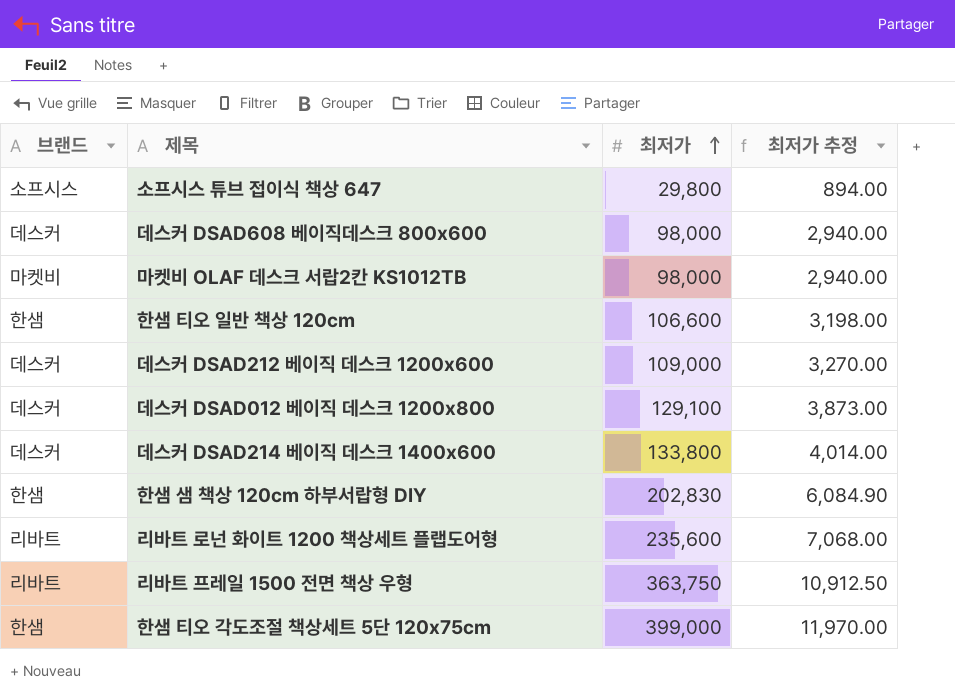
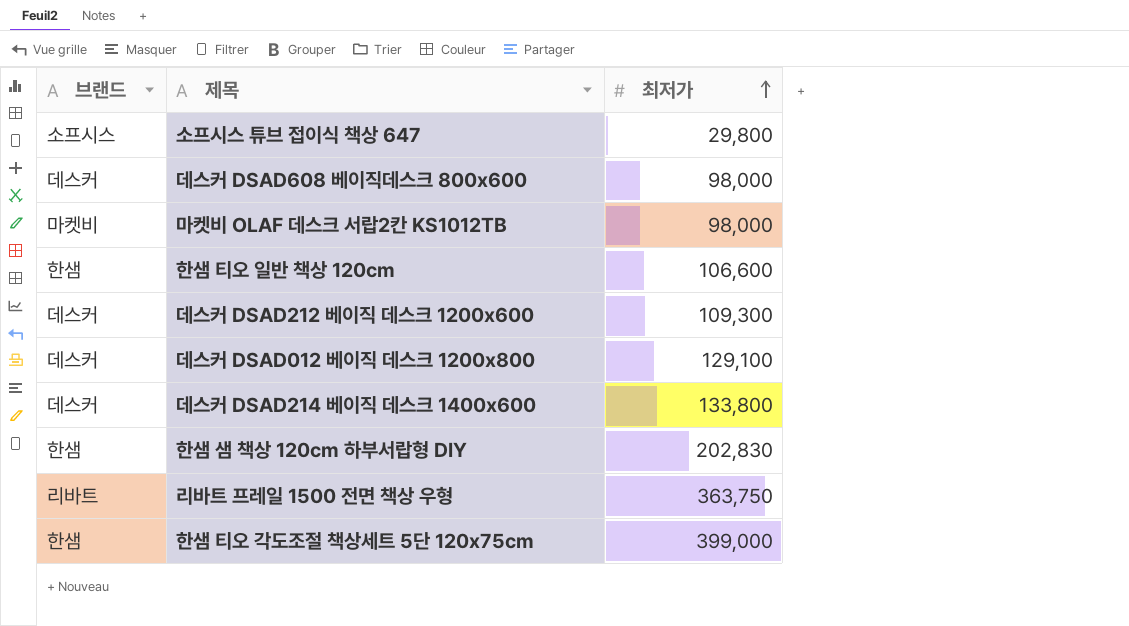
column 최저가 추정 | formula: [최저가] * 0.03 -> none
row 리바트 로넌 화이트 1200 책상세트 플랩도어형: 리바트 | 235,600 | 7,068.00 -> none
데스커 DSAD212 베이직 데스크 1200x600 | 최저가: 109,000 -> 109,300

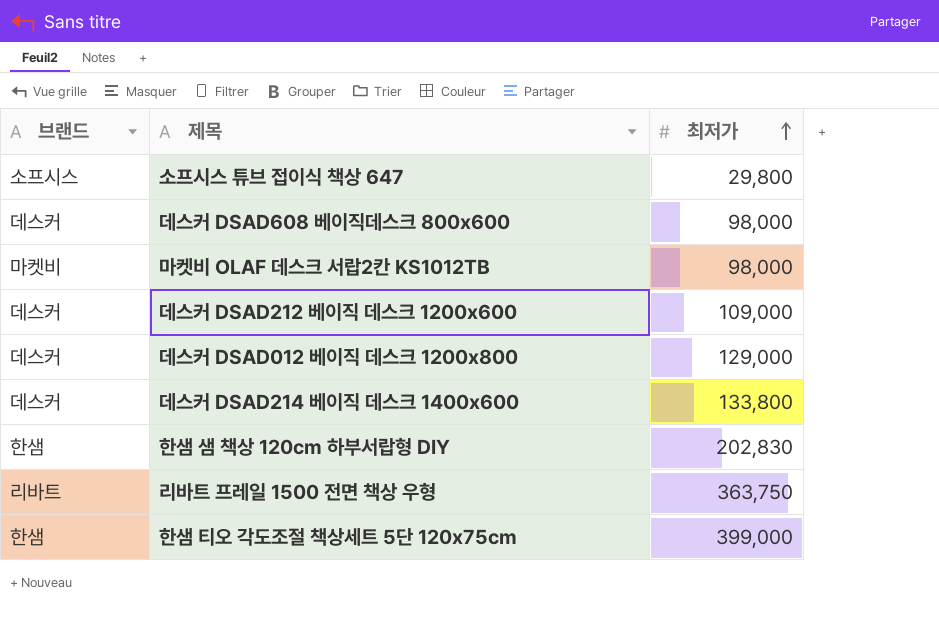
row 한샘 티오 일반 책상 120cm: 한샘 | 106,600 -> none
데스커 DSAD212 베이직 데스크 1200x600 | 최저가: 109,300 -> 109,000
데스커 DSAD012 베이직 데스크 1200x800 | 최저가: 129,100 -> 129,000

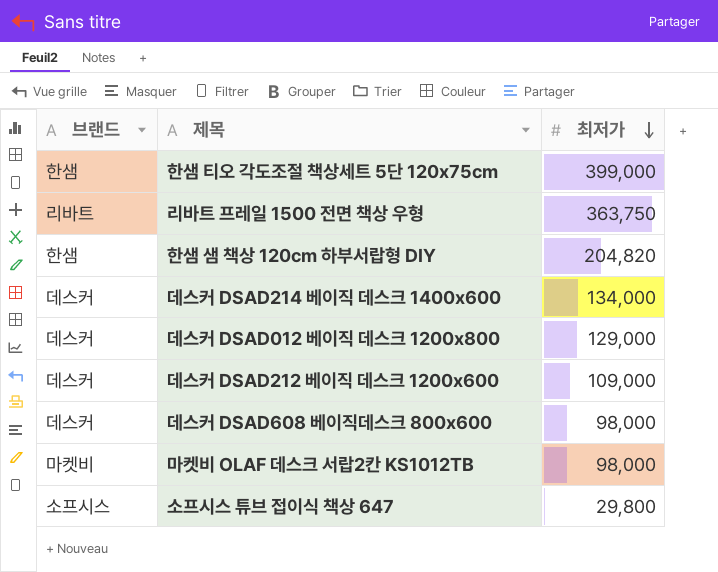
row order: 최저가 ascending -> 최저가 descending
한샘 샘 책상 120cm 하부서랍형 DIY | 최저가: 202,830 -> 204,820
데스커 DSAD214 베이직 데스크 1400x600 | 최저가: 133,800 -> 134,000

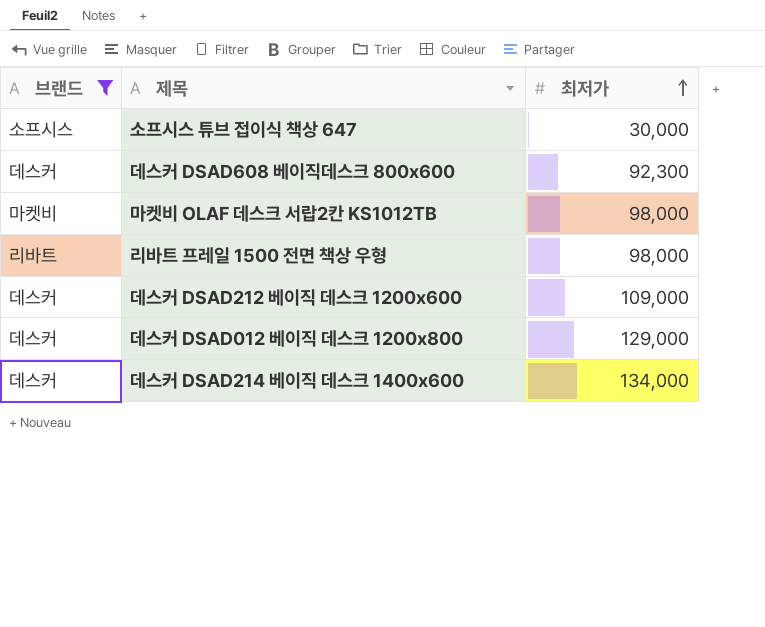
filter: none -> 브랜드 != 한샘
row order: 최저가 descending -> 최저가 ascending
소프시스 튜브 접이식 책상 647 | 최저가: 29,800 -> 30,000
데스커 DSAD608 베이직데스크 800x600 | 최저가: 98,000 -> 92,300
리바트 프레일 1500 전면 책상 우형 | 최저가: 363,750 -> 98,000

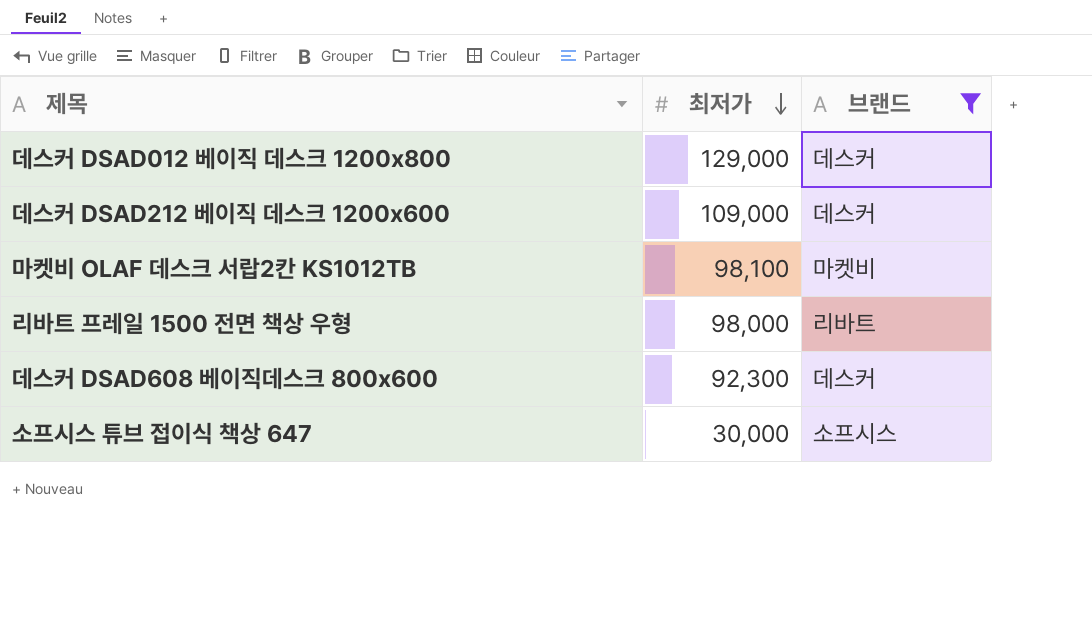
row order: 최저가 ascending -> 최저가 descending
column 브랜드 | position: 1 -> 3
row 데스커 DSAD214 베이직 데스크 1400x600: 데스커 | 134,000 -> none
마켓비 OLAF 데스크 서랍2칸 KS1012TB | 최저가: 98,000 -> 98,100

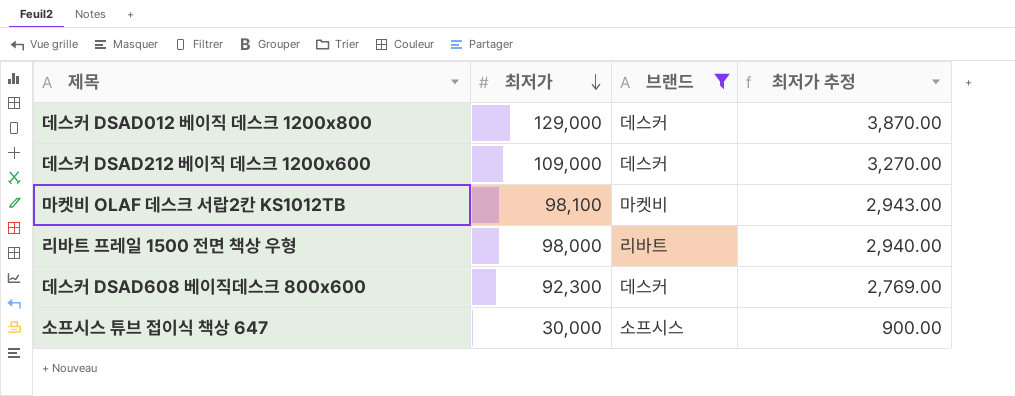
column 최저가 추정 | formula: none -> [최저가] * 0.03

